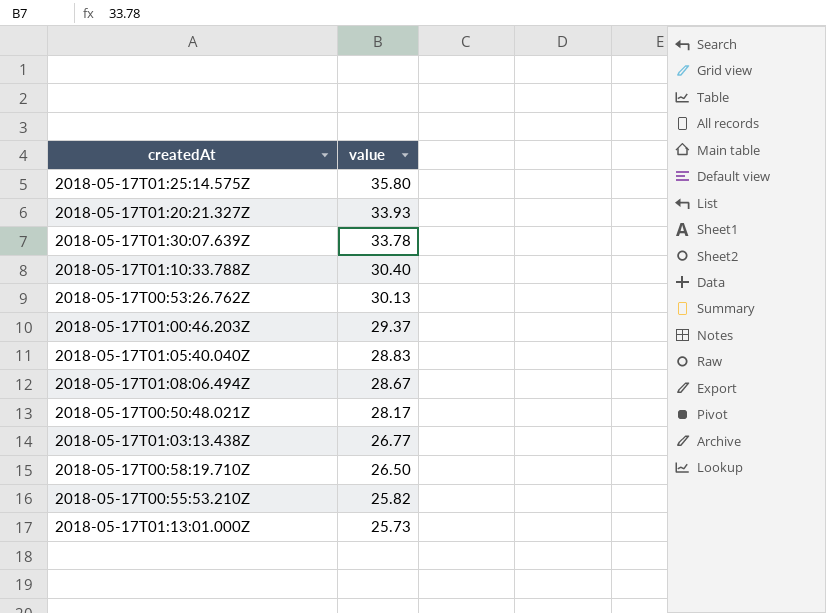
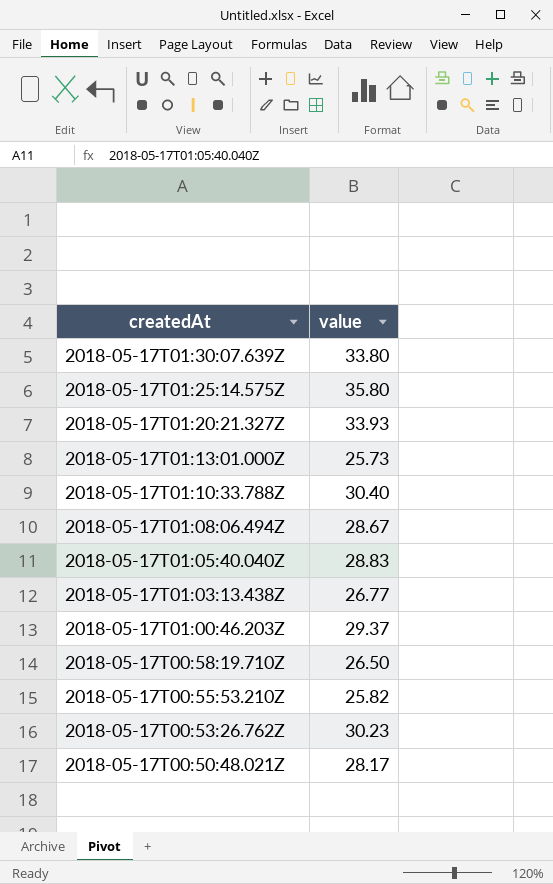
row order: value descending -> createdAt descending
2018-05-17T01:30:07.639Z | value: 33.78 -> 33.80
2018-05-17T00:53:26.762Z | value: 30.13 -> 30.23

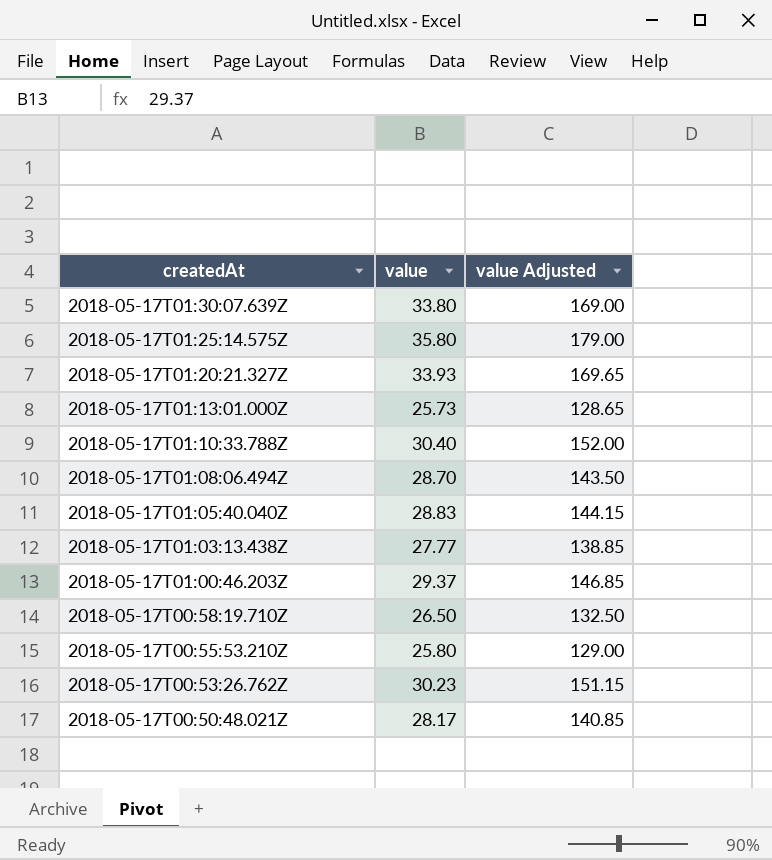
column value Adjusted | formula: none -> [value] * 5
2018-05-17T01:08:06.494Z | value: 28.67 -> 28.70
2018-05-17T01:03:13.438Z | value: 26.77 -> 27.77
2018-05-17T00:55:53.210Z | value: 25.82 -> 25.80

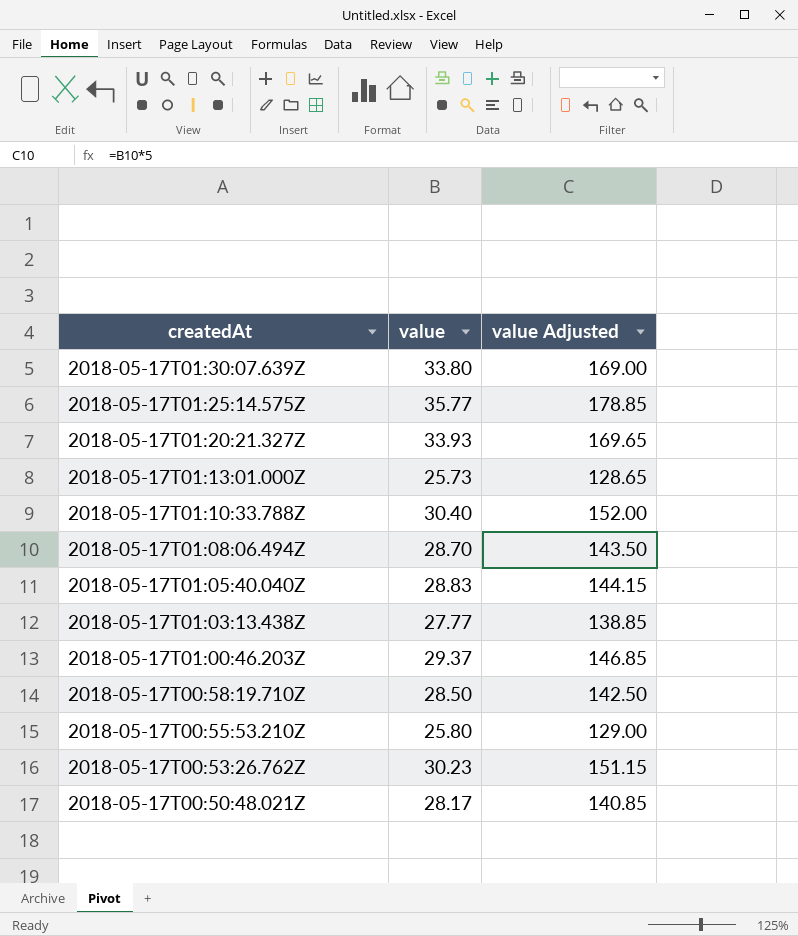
2018-05-17T01:25:14.575Z | value: 35.80 -> 35.77
2018-05-17T01:25:14.575Z | value Adjusted: 179.00 -> 178.85
2018-05-17T00:58:19.710Z | value: 26.50 -> 28.50
2018-05-17T00:58:19.710Z | value Adjusted: 132.50 -> 142.50

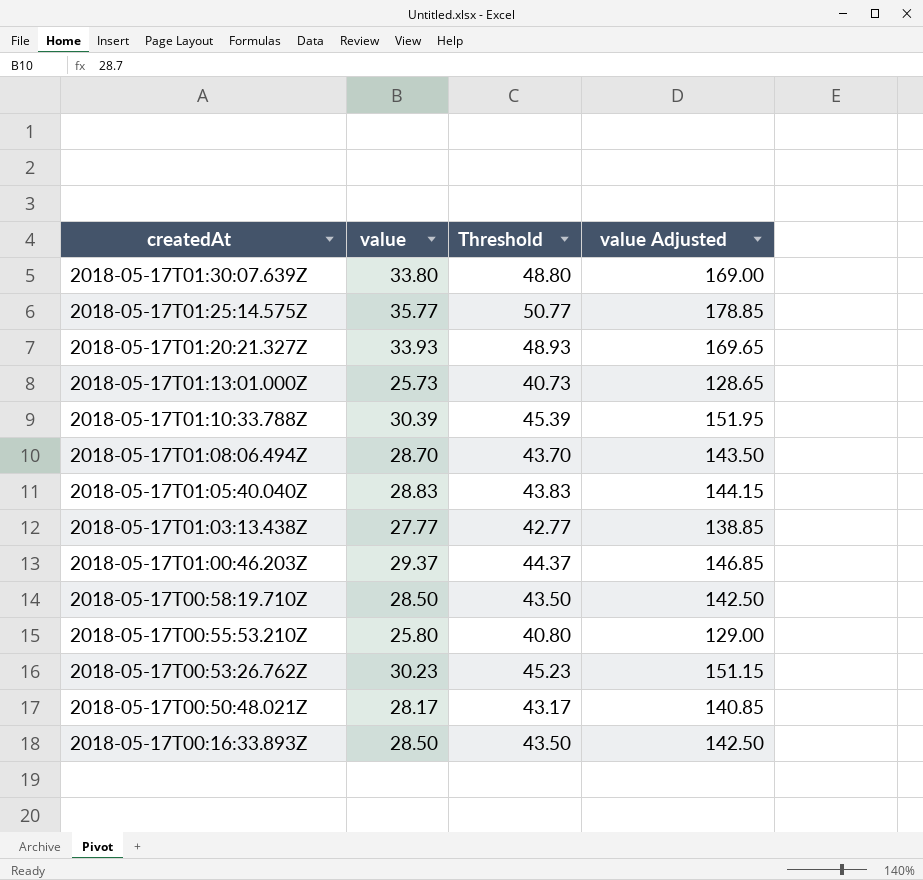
column Threshold | formula: none -> [value] + 15
2018-05-17T01:10:33.788Z | value: 30.40 -> 30.39
2018-05-17T01:10:33.788Z | value Adjusted: 152.00 -> 151.95
row 2018-05-17T00:16:33.893Z: none -> 28.50 | 43.50 | 142.50

